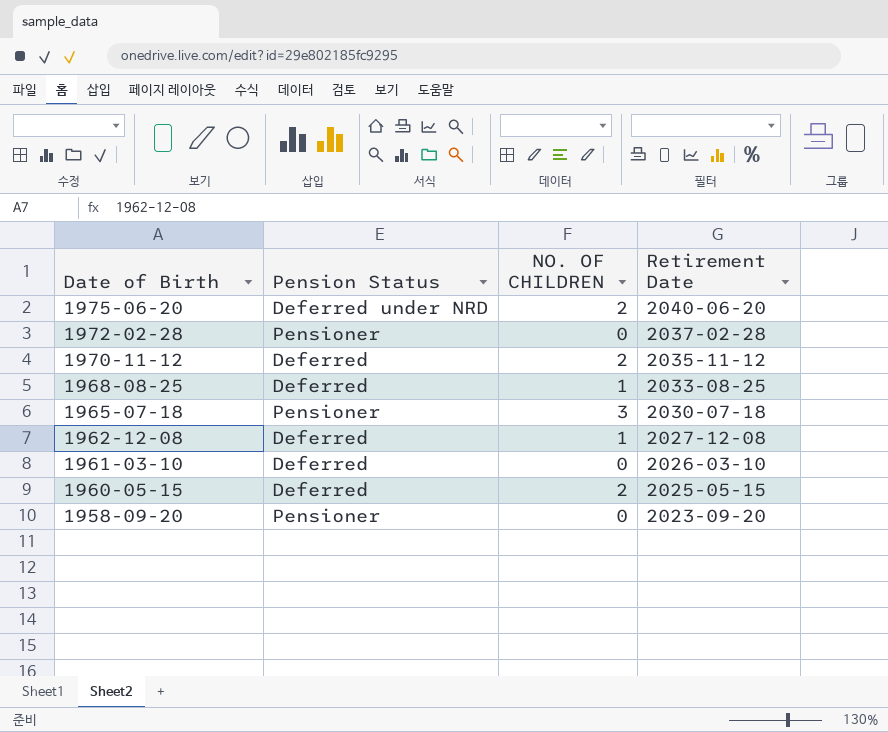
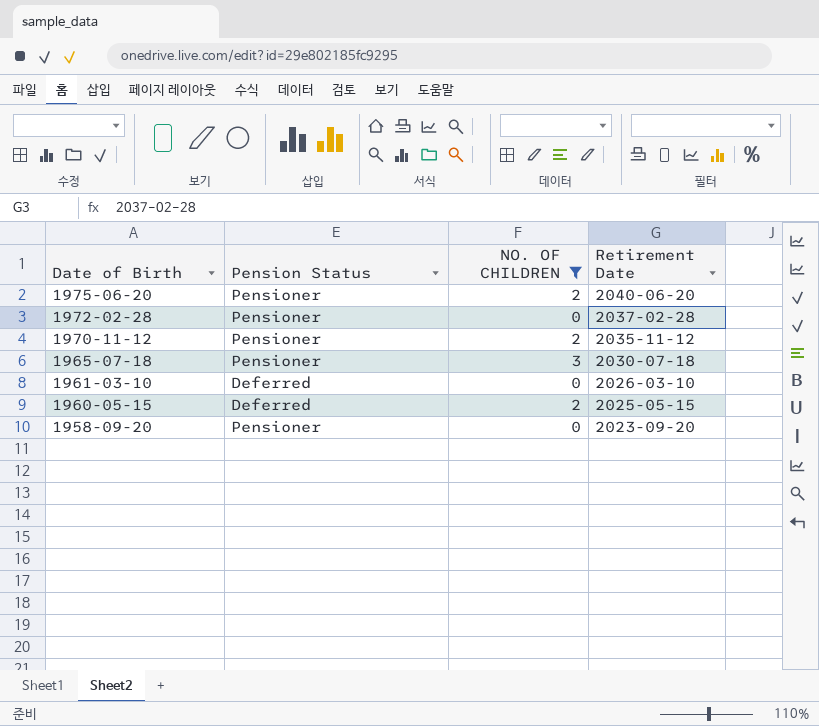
filter: none -> NO. OF CHILDREN != 1
1975-06-20 | Pension Status: Deferred under NRD -> Pensioner
1970-11-12 | Pension Status: Deferred -> Pensioner

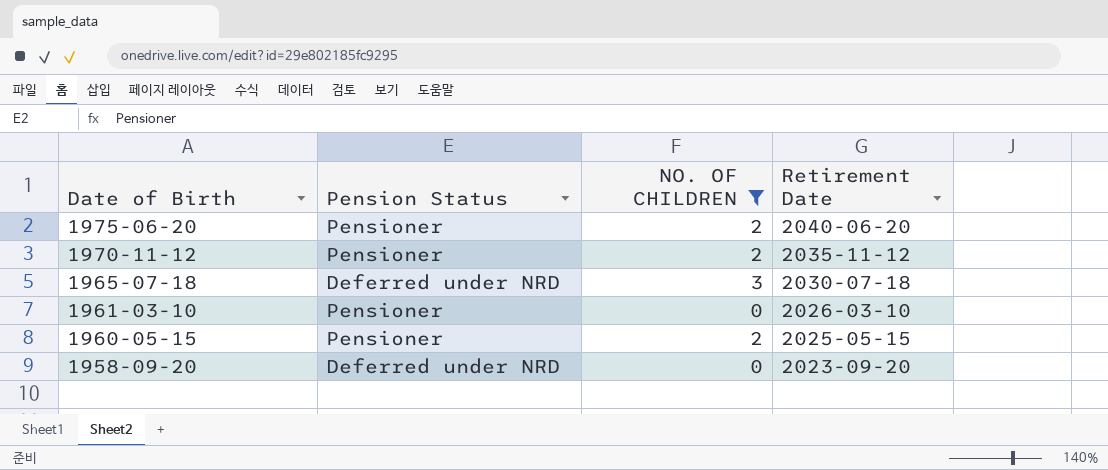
row 1972-02-28: Pensioner | 0 | 2037-02-28 -> none
1965-07-18 | Pension Status: Pensioner -> Deferred under NRD
1961-03-10 | Pension Status: Deferred -> Pensioner
1960-05-15 | Pension Status: Deferred -> Pensioner
1958-09-20 | Pension Status: Pensioner -> Deferred under NRD

